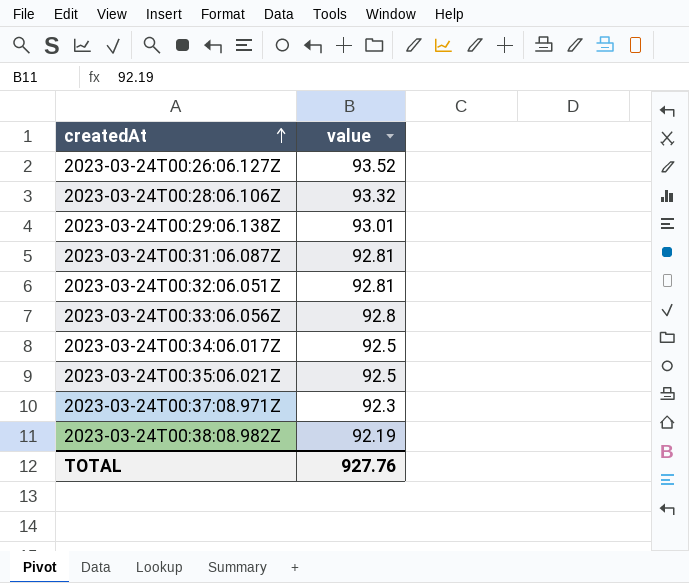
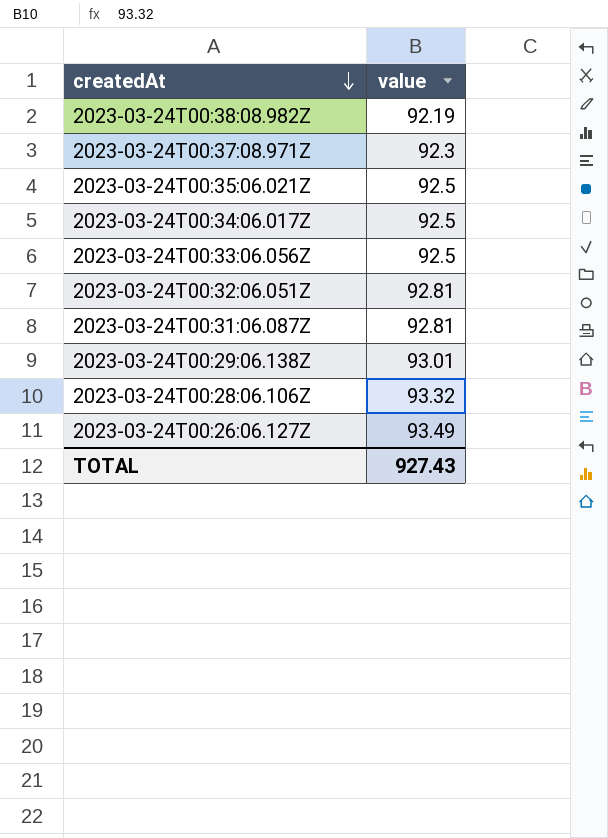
row order: createdAt ascending -> createdAt descending
2023-03-24T00:33:06.056Z | value: 92.8 -> 92.5
2023-03-24T00:26:06.127Z | value: 93.52 -> 93.49
TOTAL | value: 927.76 -> 927.43

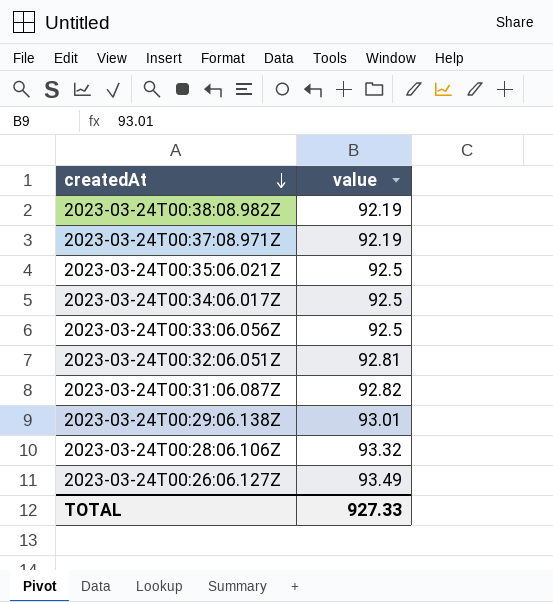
2023-03-24T00:37:08.971Z | value: 92.3 -> 92.19
2023-03-24T00:31:06.087Z | value: 92.81 -> 92.82
TOTAL | value: 927.43 -> 927.33

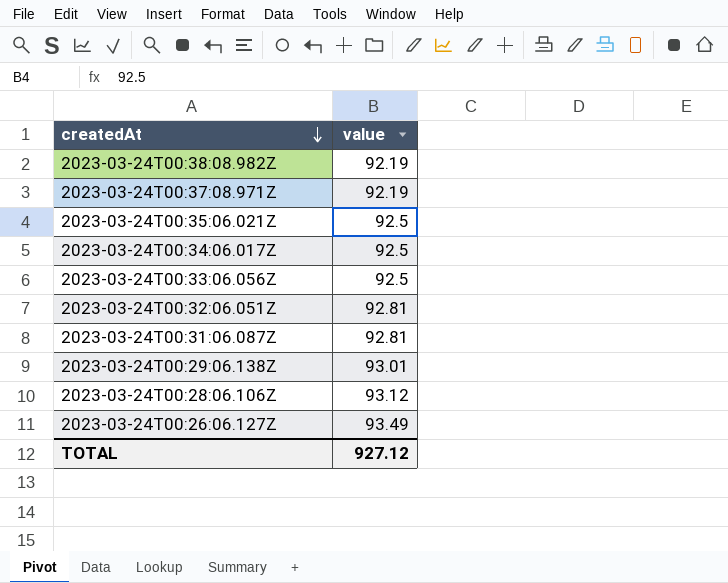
2023-03-24T00:31:06.087Z | value: 92.82 -> 92.81
2023-03-24T00:28:06.106Z | value: 93.32 -> 93.12
TOTAL | value: 927.33 -> 927.12

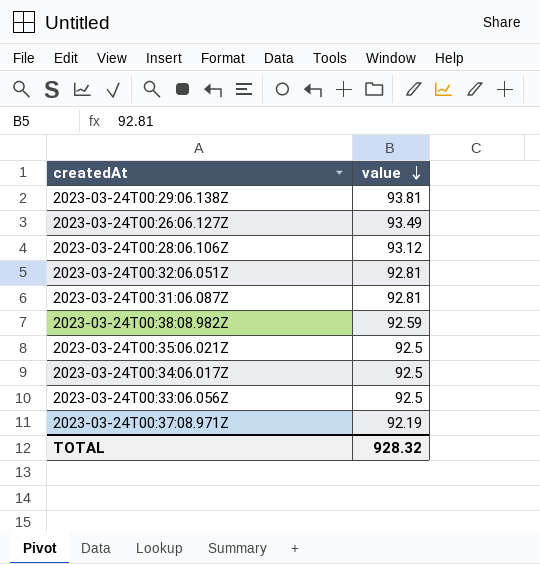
row order: createdAt descending -> value descending
2023-03-24T00:29:06.138Z | value: 93.01 -> 93.81
2023-03-24T00:38:08.982Z | value: 92.19 -> 92.59
TOTAL | value: 927.12 -> 928.32

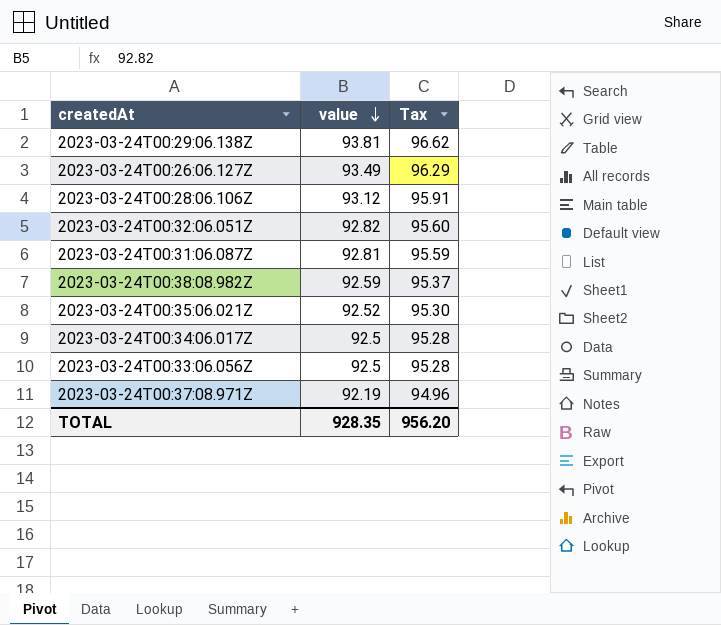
column Tax | formula: none -> [value] * 1.03
2023-03-24T00:32:06.051Z | value: 92.81 -> 92.82
2023-03-24T00:35:06.021Z | value: 92.5 -> 92.52
TOTAL | value: 928.32 -> 928.35

